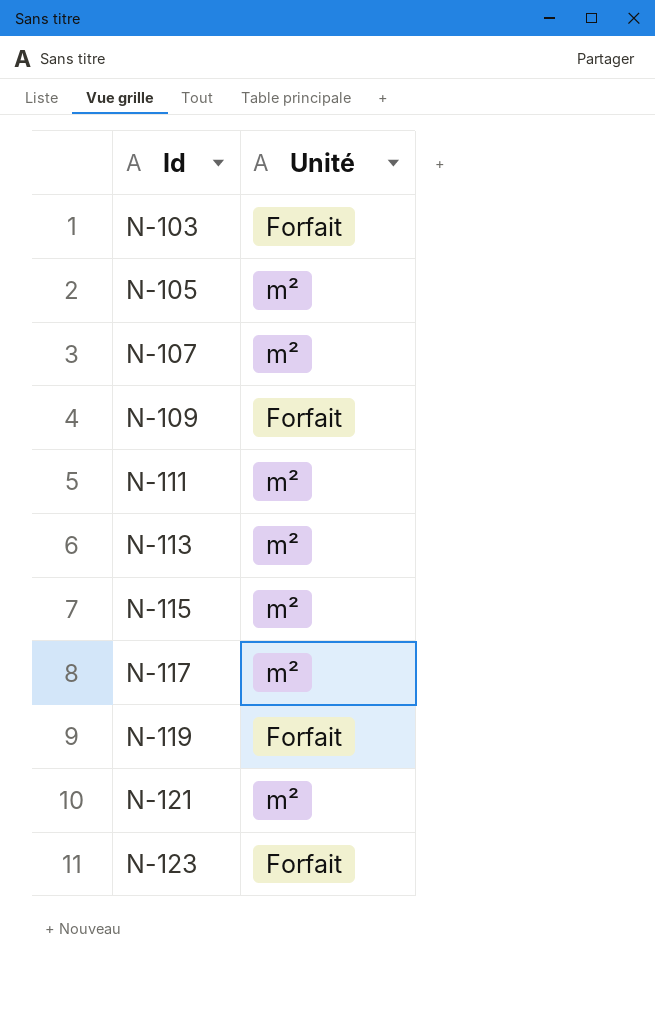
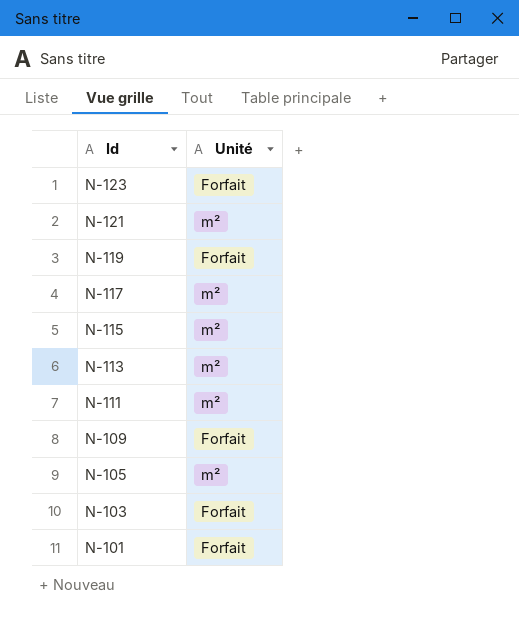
row order: Id ascending -> Id descending
row N-107: m² -> none
row N-101: none -> Forfait

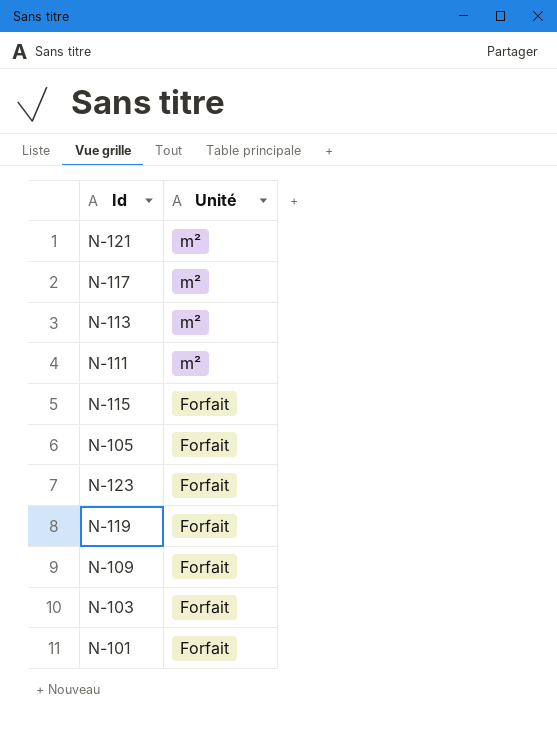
row order: Id descending -> Unité descending
N-115 | Unité: m² -> Forfait
N-105 | Unité: m² -> Forfait

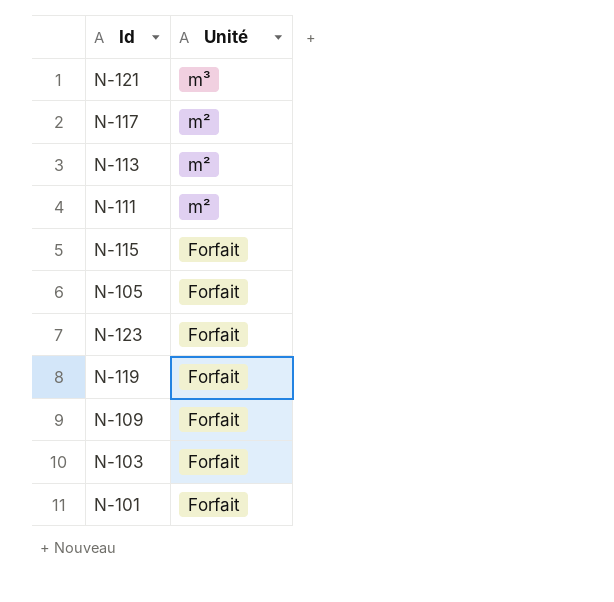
N-121 | Unité: m² -> m³

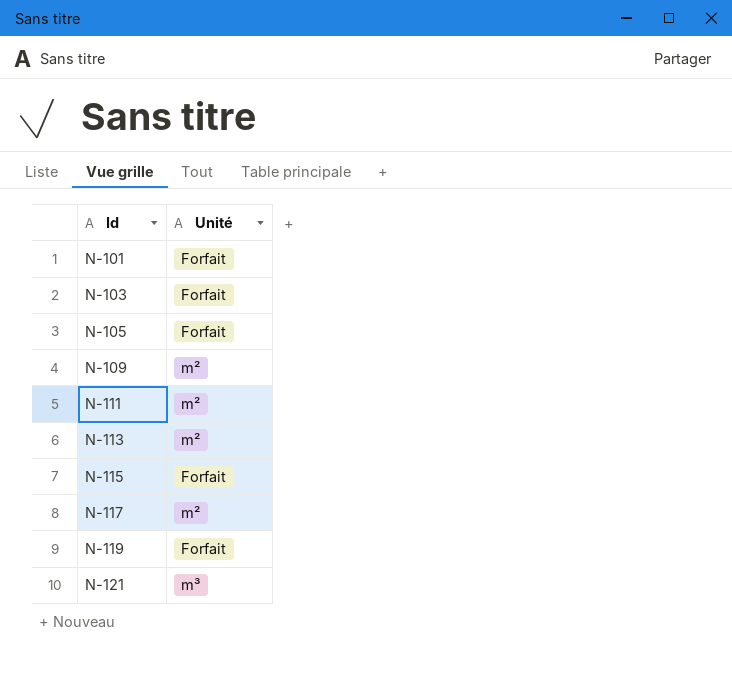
row order: Unité descending -> Id ascending
row N-123: Forfait -> none
N-109 | Unité: Forfait -> m²

